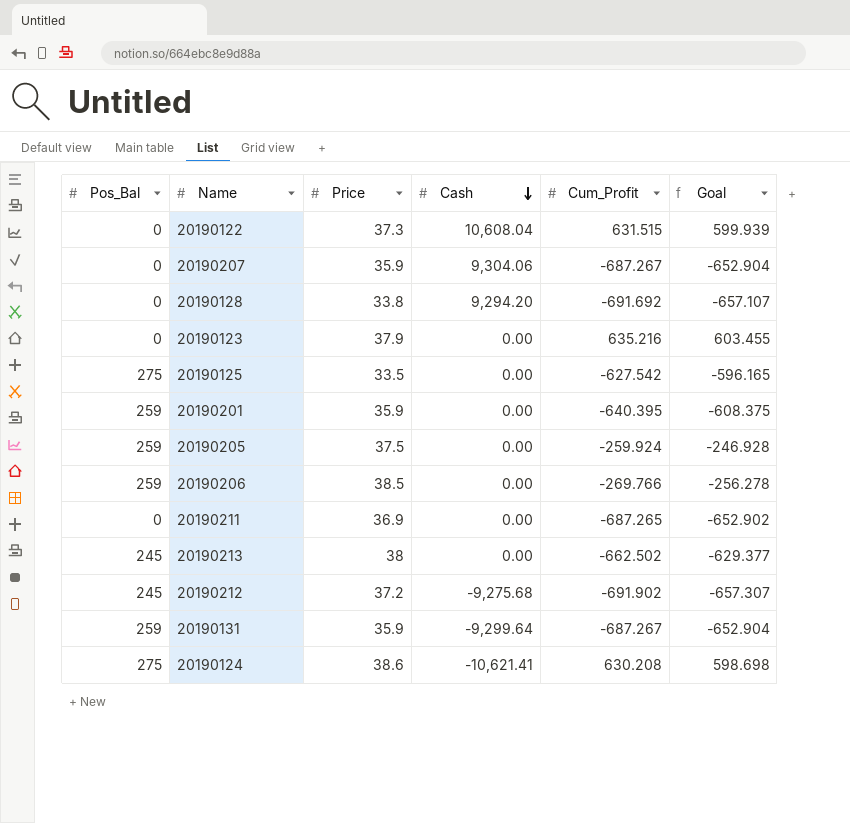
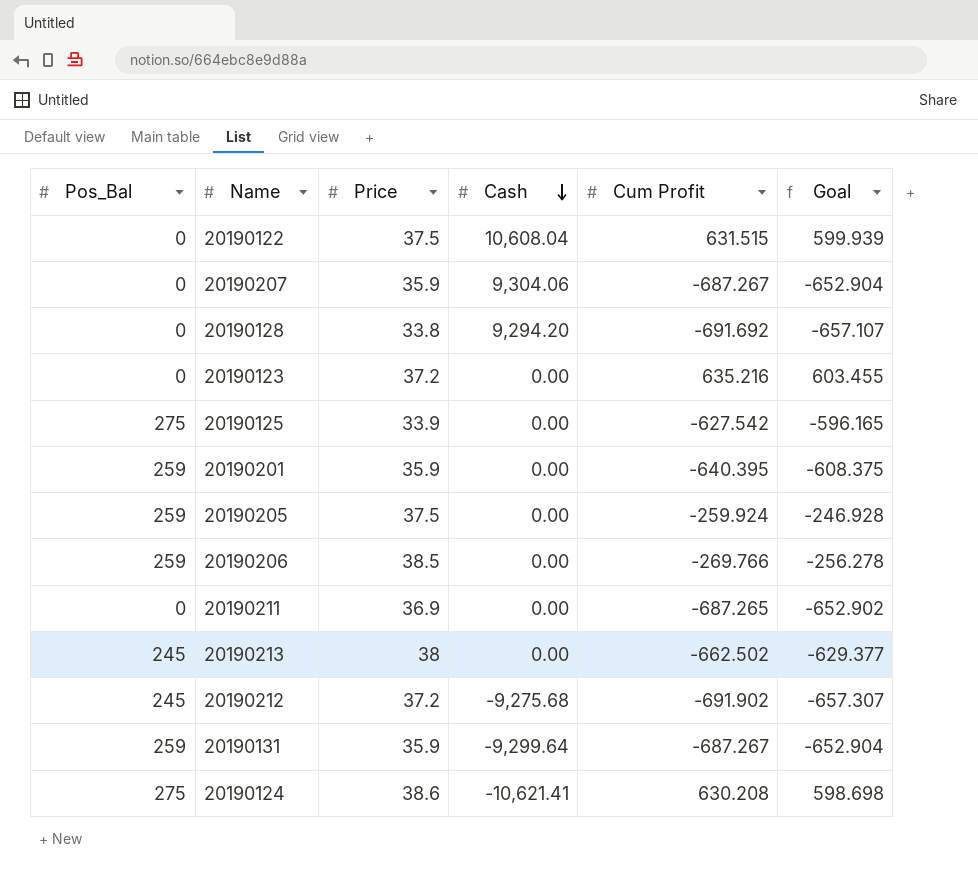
column name: Cum_Profit -> Cum Profit
20190122 | Price: 37.3 -> 37.5
20190123 | Price: 37.9 -> 37.2
20190125 | Price: 33.5 -> 33.9

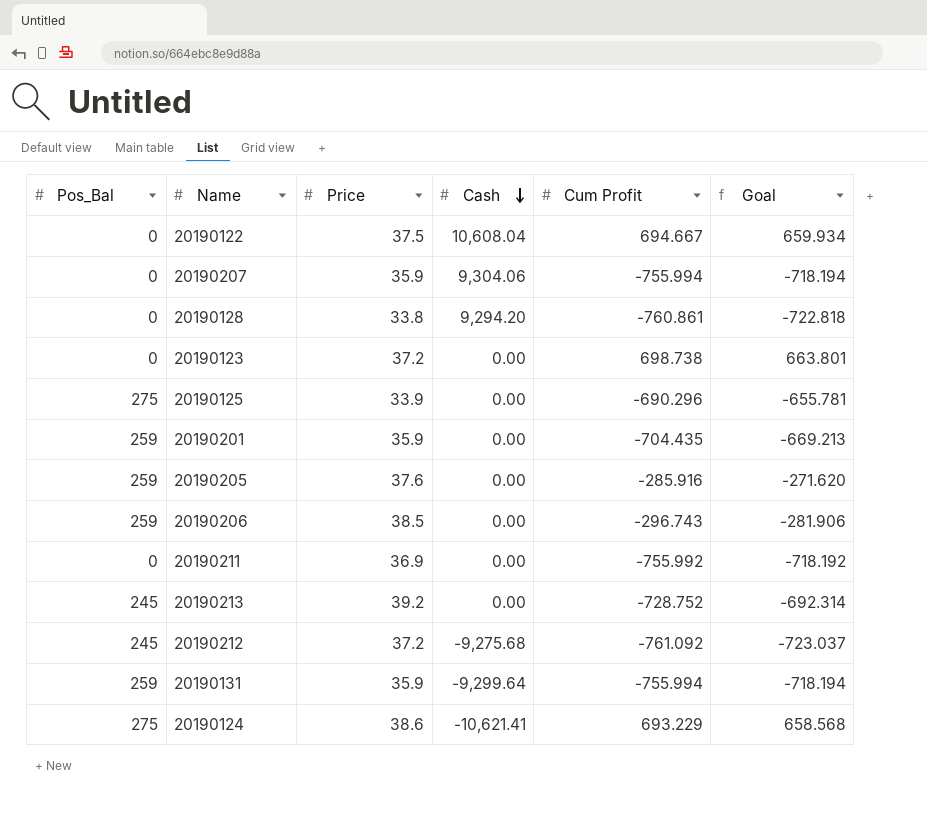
20190122 | Cum Profit: 631.515 -> 694.667
20190122 | Goal: 599.939 -> 659.934
20190207 | Cum Profit: -687.267 -> -755.994
20190207 | Goal: -652.904 -> -718.194
20190128 | Cum Profit: -691.692 -> -760.861
20190128 | Goal: -657.107 -> -722.818
20190123 | Cum Profit: 635.216 -> 698.738
20190123 | Goal: 603.455 -> 663.801
20190125 | Cum Profit: -627.542 -> -690.296
20190125 | Goal: -596.165 -> -655.781
20190201 | Cum Profit: -640.395 -> -704.435
20190201 | Goal: -608.375 -> -669.213
20190205 | Price: 37.5 -> 37.6
20190205 | Cum Profit: -259.924 -> -285.916
20190205 | Goal: -246.928 -> -271.620
20190206 | Cum Profit: -269.766 -> -296.743
20190206 | Goal: -256.278 -> -281.906
20190211 | Cum Profit: -687.265 -> -755.992
20190211 | Goal: -652.902 -> -718.192
20190213 | Price: 38 -> 39.2
20190213 | Cum Profit: -662.502 -> -728.752
20190213 | Goal: -629.377 -> -692.314
20190212 | Cum Profit: -691.902 -> -761.092
20190212 | Goal: -657.307 -> -723.037
20190131 | Cum Profit: -687.267 -> -755.994
20190131 | Goal: -652.904 -> -718.194
20190124 | Cum Profit: 630.208 -> 693.229
20190124 | Goal: 598.698 -> 658.568

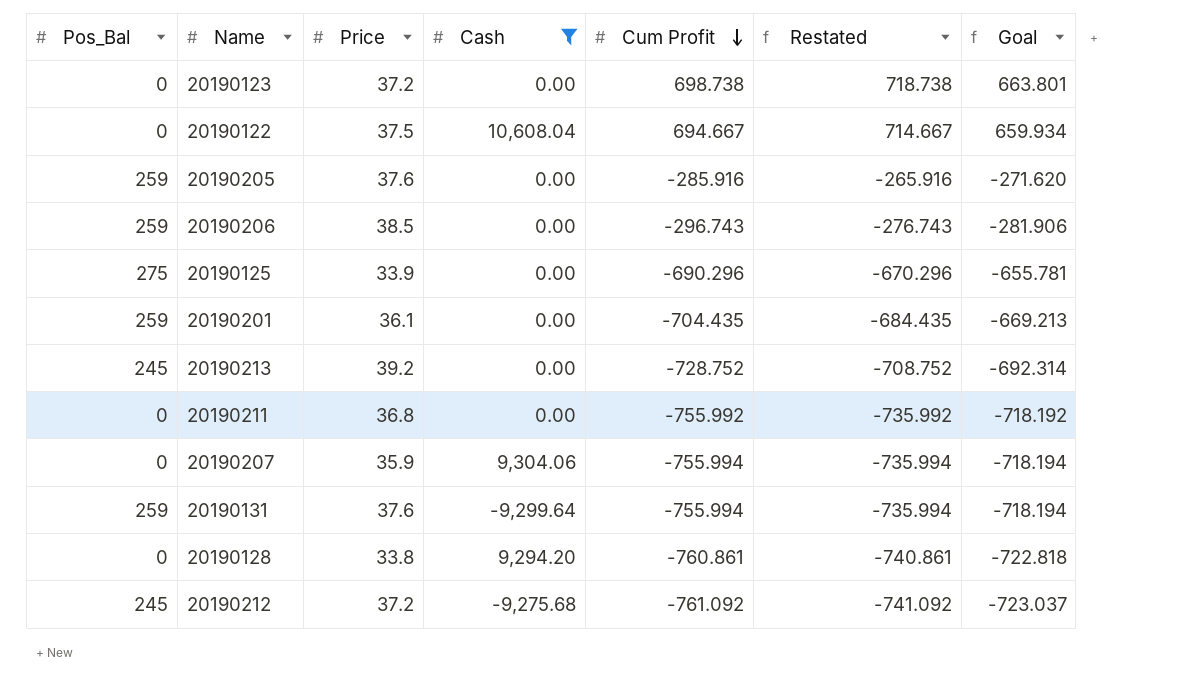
filter: none -> Cash != -10,621.41
row order: Cash descending -> Cum Profit descending
column Restated | formula: none -> [Cum Profit] + 20
20190201 | Price: 35.9 -> 36.1
20190211 | Price: 36.9 -> 36.8
20190131 | Price: 35.9 -> 37.6

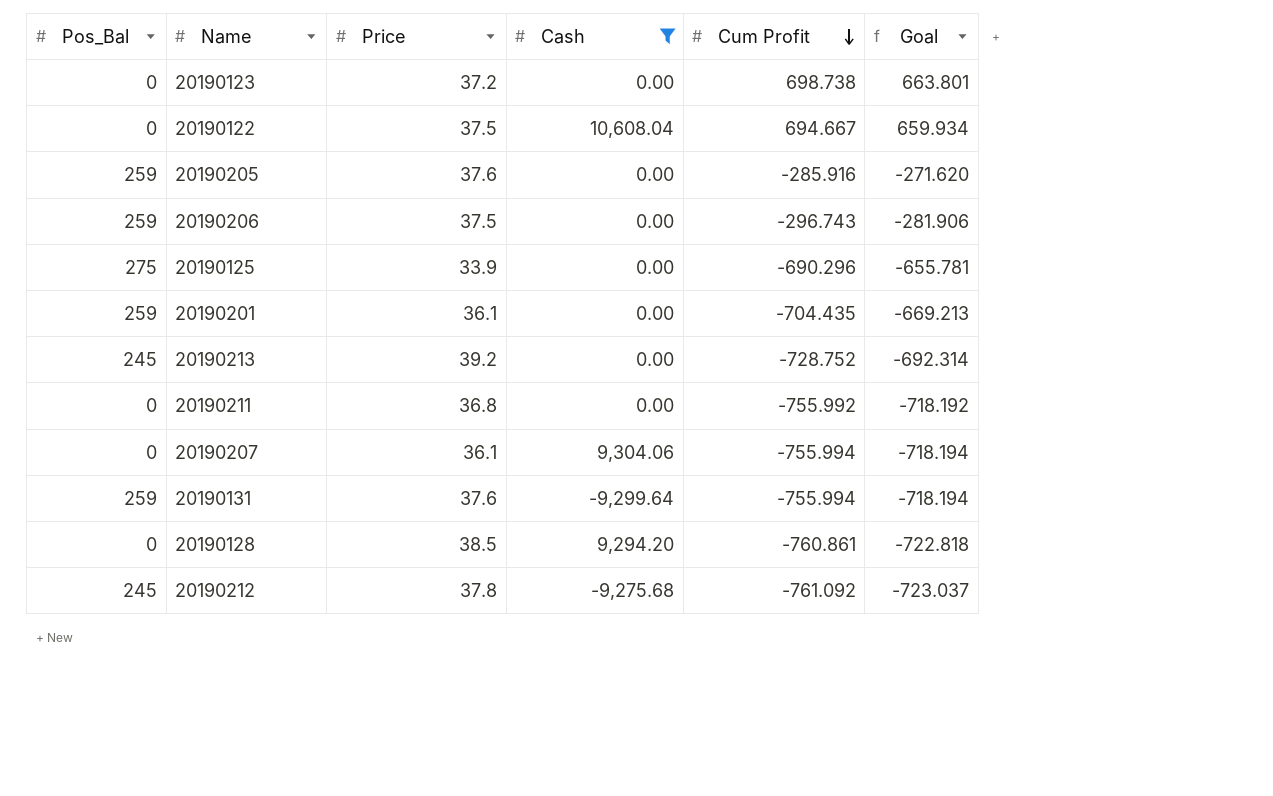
column Restated | formula: [Cum Profit] + 20 -> none
20190206 | Price: 38.5 -> 37.5
20190207 | Price: 35.9 -> 36.1
20190128 | Price: 33.8 -> 38.5
20190212 | Price: 37.2 -> 37.8

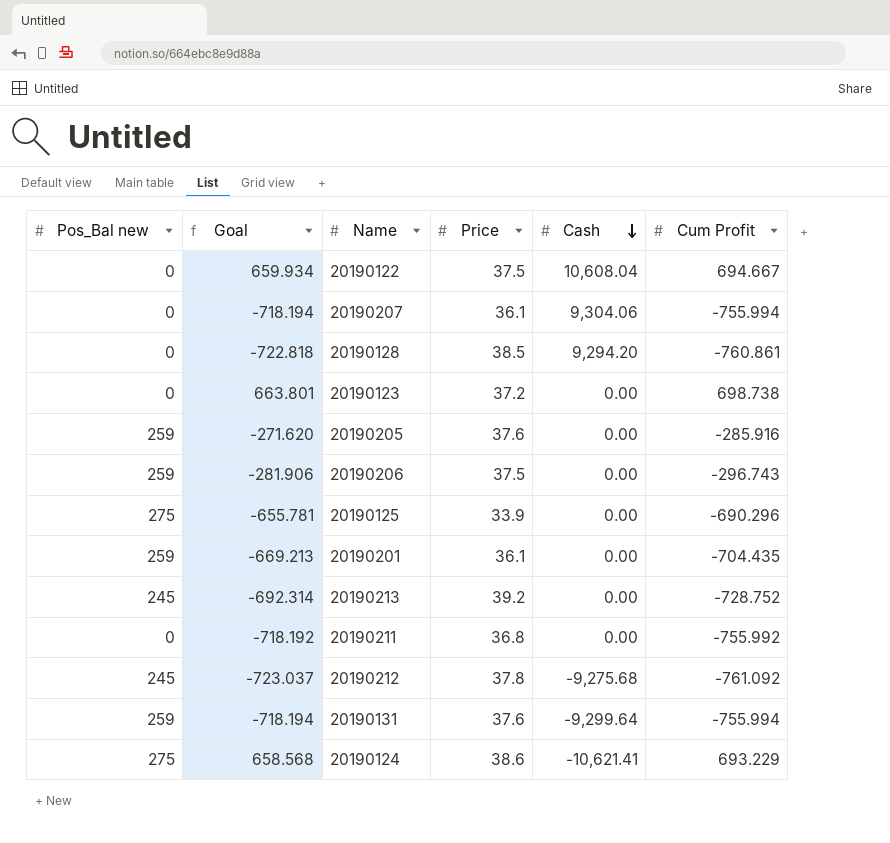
filter: Cash != -10,621.41 -> none
row order: Cum Profit descending -> Cash descending
column name: Pos_Bal -> Pos_Bal new
column Goal | position: 6 -> 2

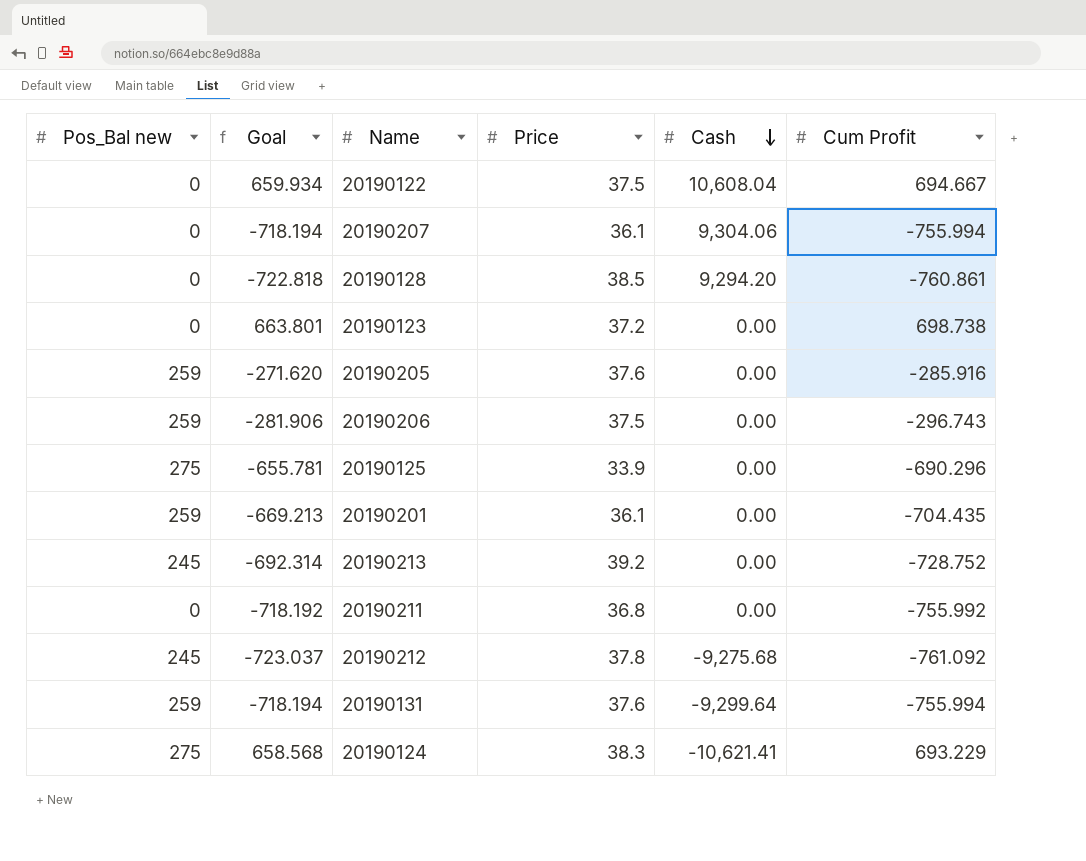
20190124 | Price: 38.6 -> 38.3

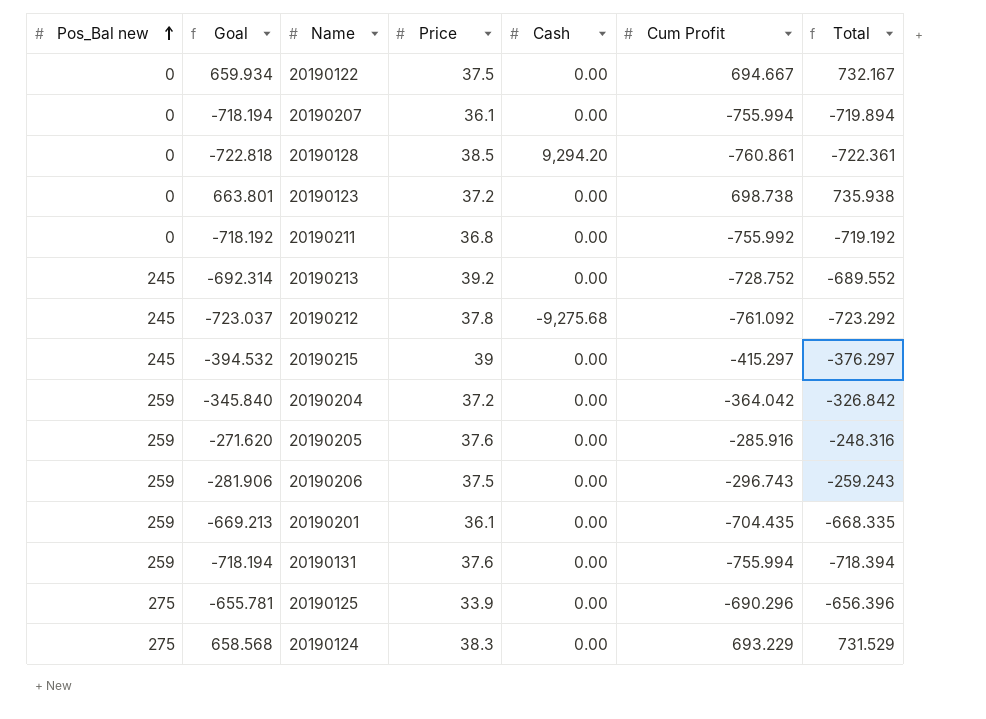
row order: Cash descending -> Pos_Bal new ascending
column Total | formula: none -> [Price] + [Cum Profit]
20190122 | Cash: 10,608.04 -> 0.00
20190207 | Cash: 9,304.06 -> 0.00
row 20190215: none -> 245 | -394.532 | 39 | 0.00 | -415.297 | -376.297
row 20190204: none -> 259 | -345.840 | 37.2 | 0.00 | -364.042 | -326.842
20190131 | Cash: -9,299.64 -> 0.00
20190124 | Cash: -10,621.41 -> 0.00

